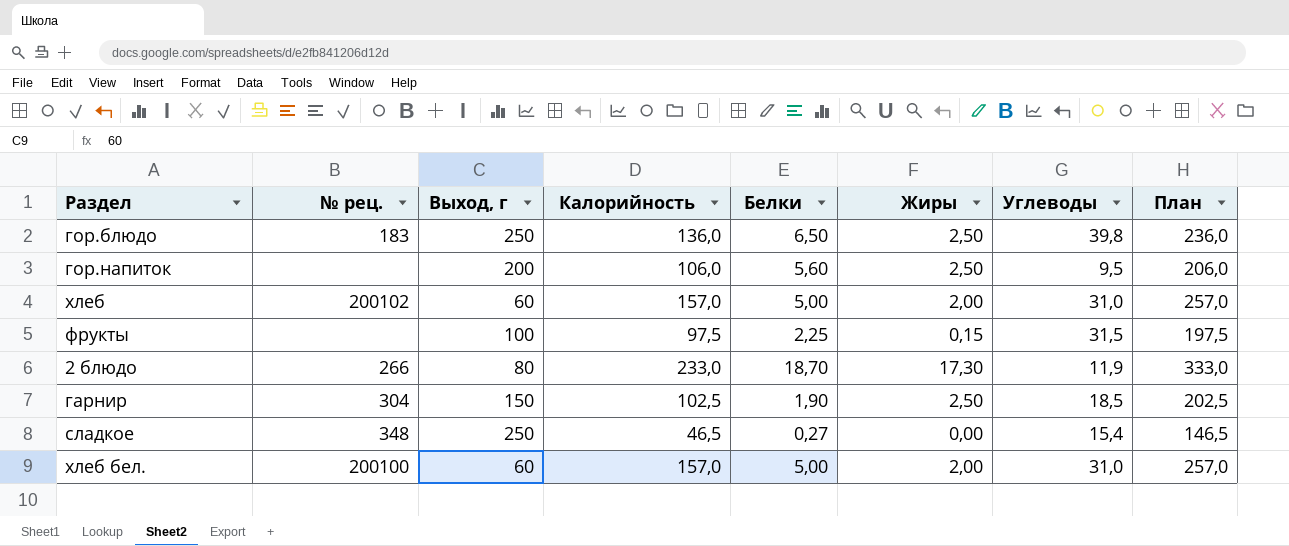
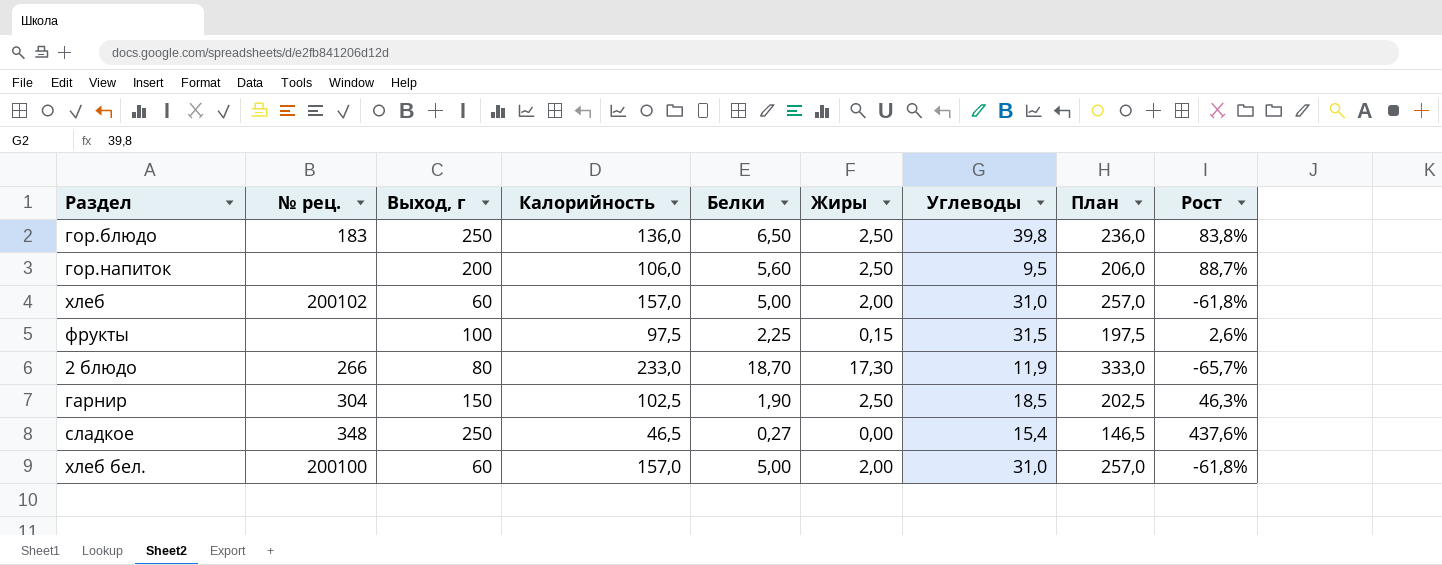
column Рост | formula: none -> ([Выход, г] - [Калорийность]) / [Калорийность]

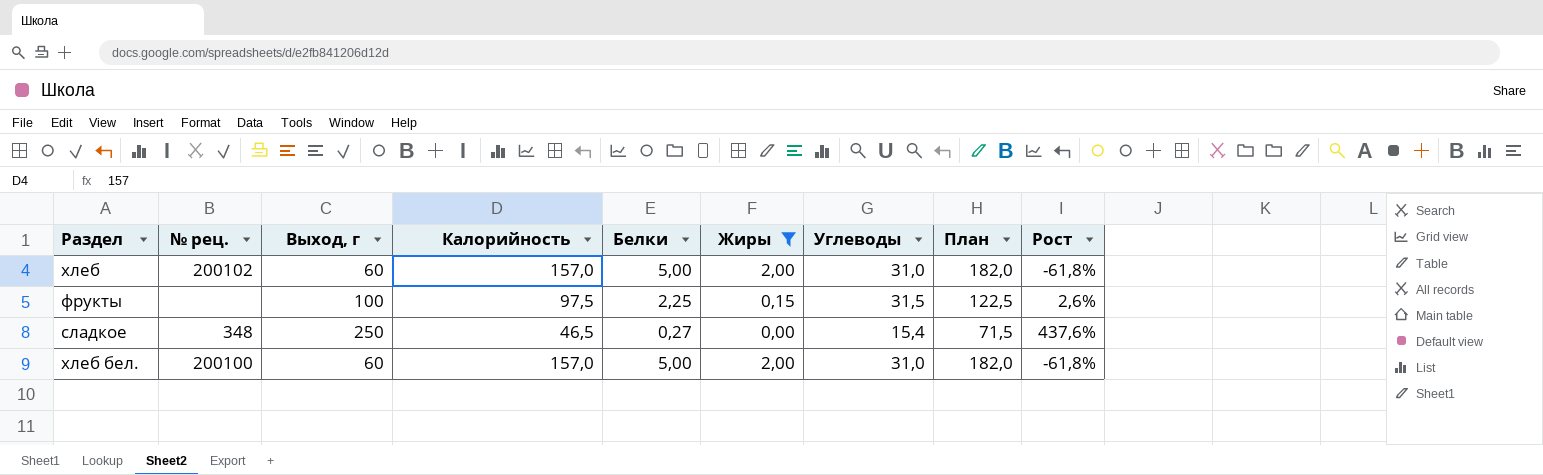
filter: none -> Жиры <= 2,00
column План | formula: [Калорийность] + 100 -> [Калорийность] + 25

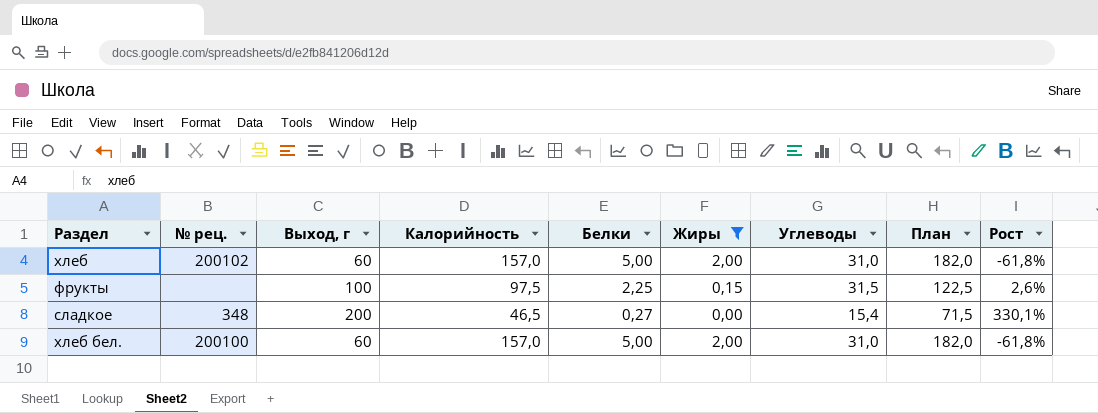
сладкое | Выход, г: 250 -> 200
сладкое | Рост: 437,6% -> 330,1%

